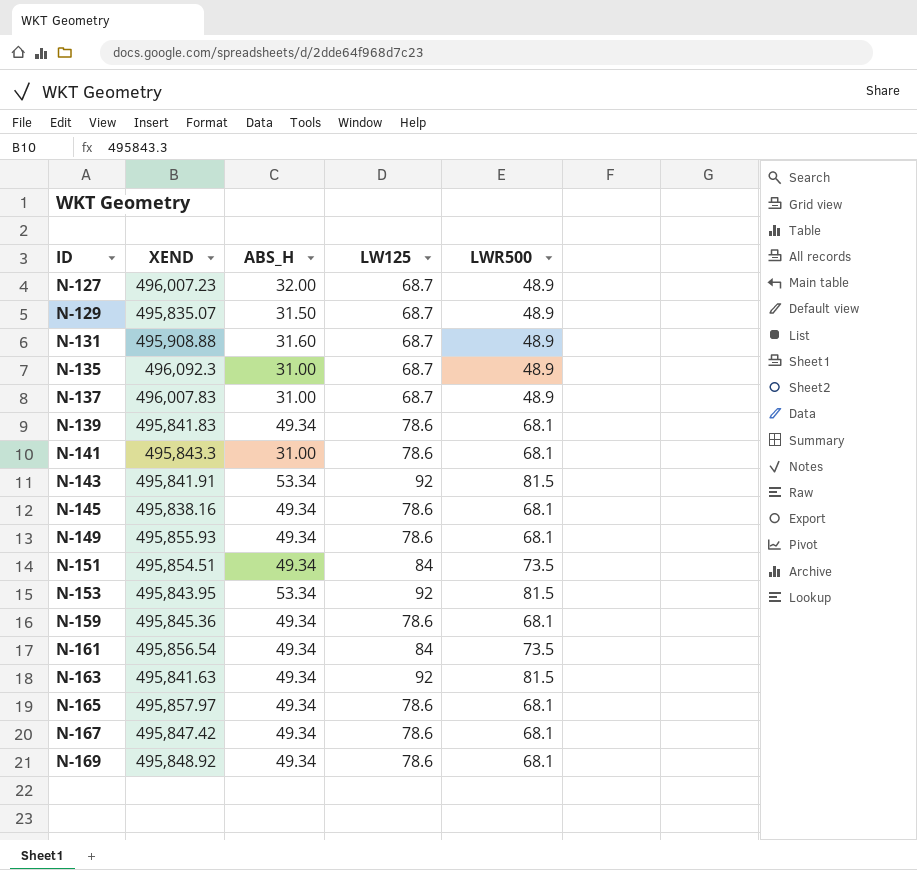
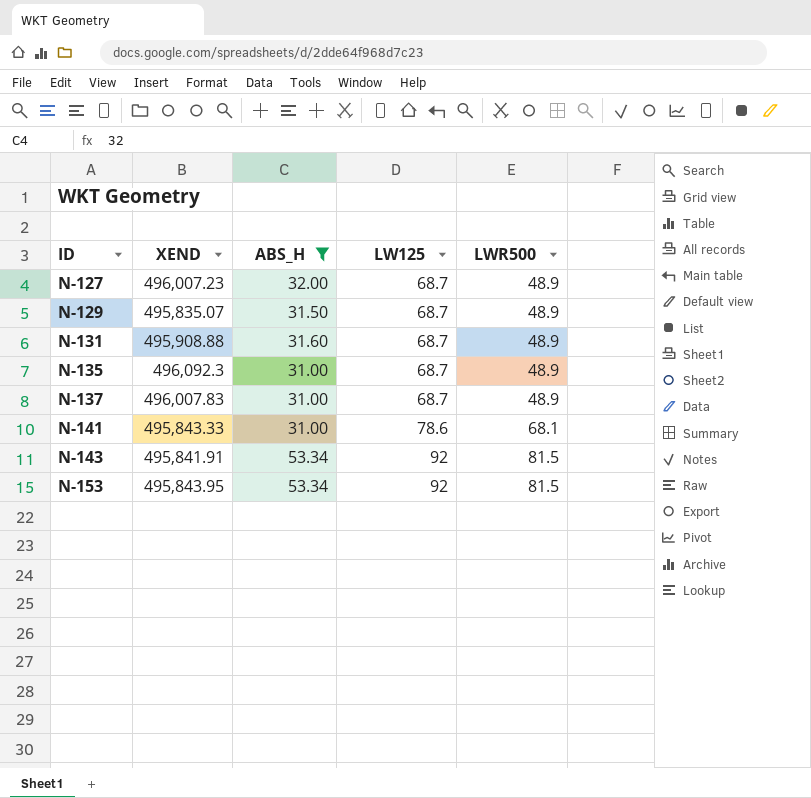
filter: none -> ABS_H != 49.34
N-141 | XEND: 495,843.3 -> 495,843.33

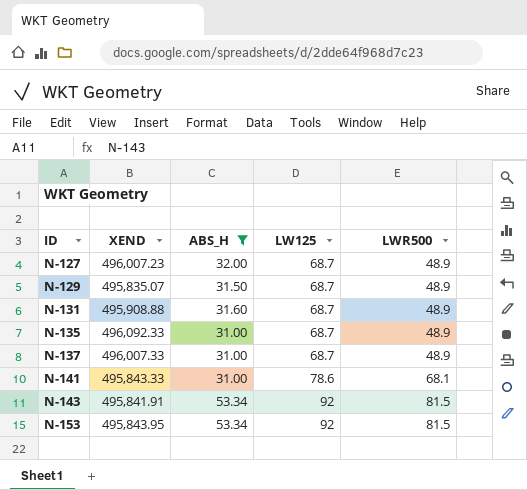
N-135 | XEND: 496,092.3 -> 496,092.33
N-137 | XEND: 496,007.83 -> 496,007.33

